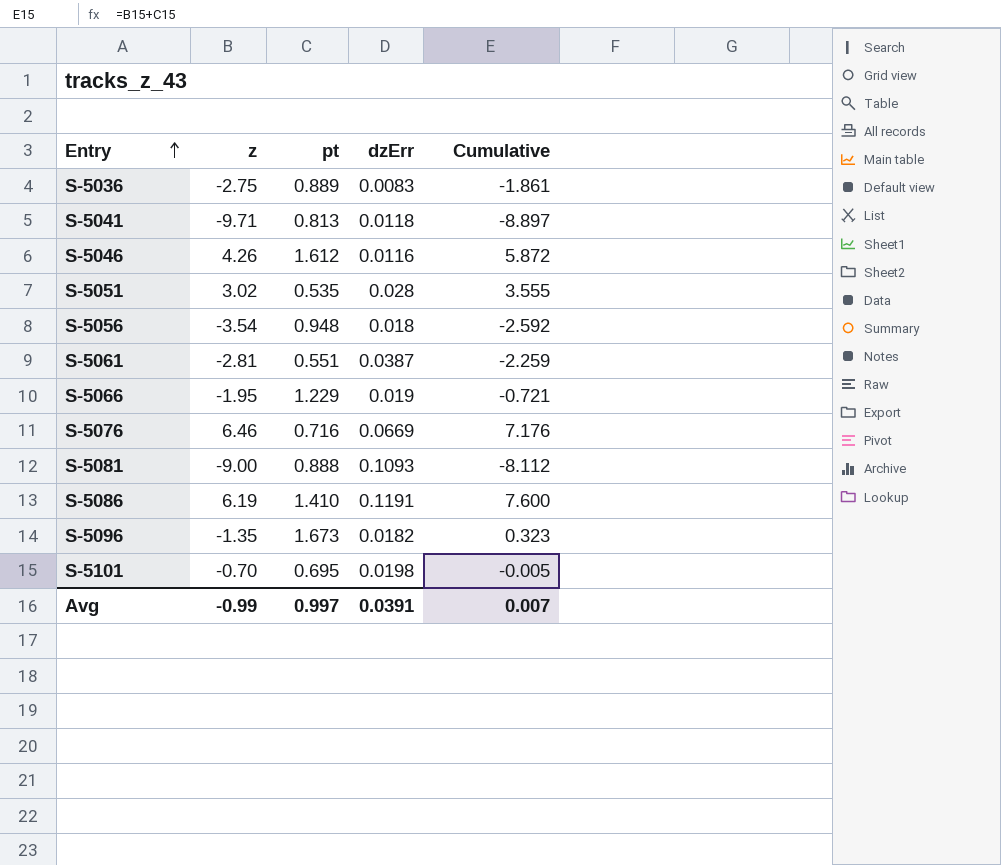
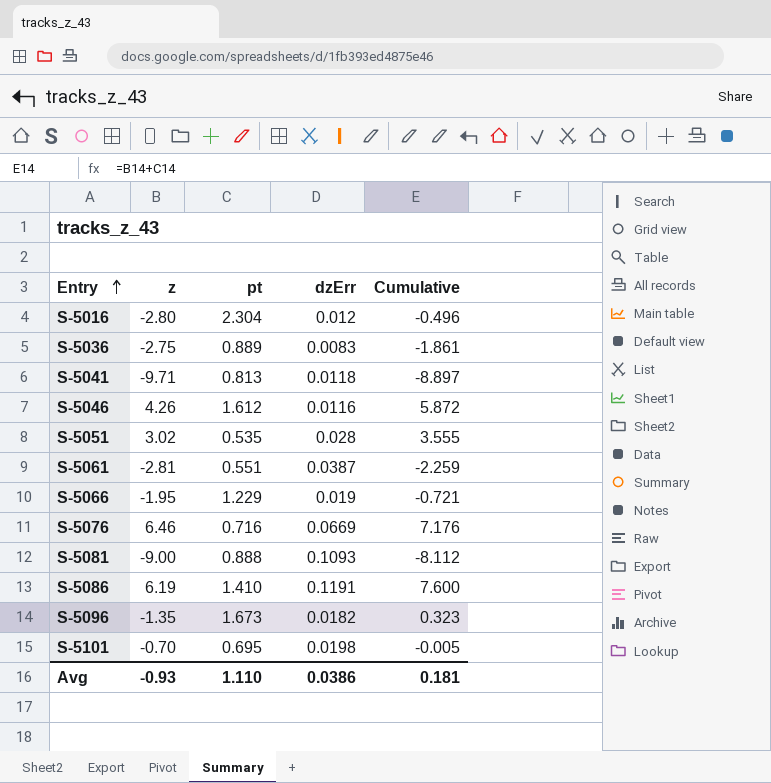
row S-5056: -3.54 | 0.948 | 0.018 | -2.592 -> none
row S-5016: none -> -2.80 | 2.304 | 0.012 | -0.496
Avg | z: -0.99 -> -0.93
Avg | pt: 0.997 -> 1.110
Avg | dzErr: 0.0391 -> 0.0386
Avg | Cumulative: 0.007 -> 0.181

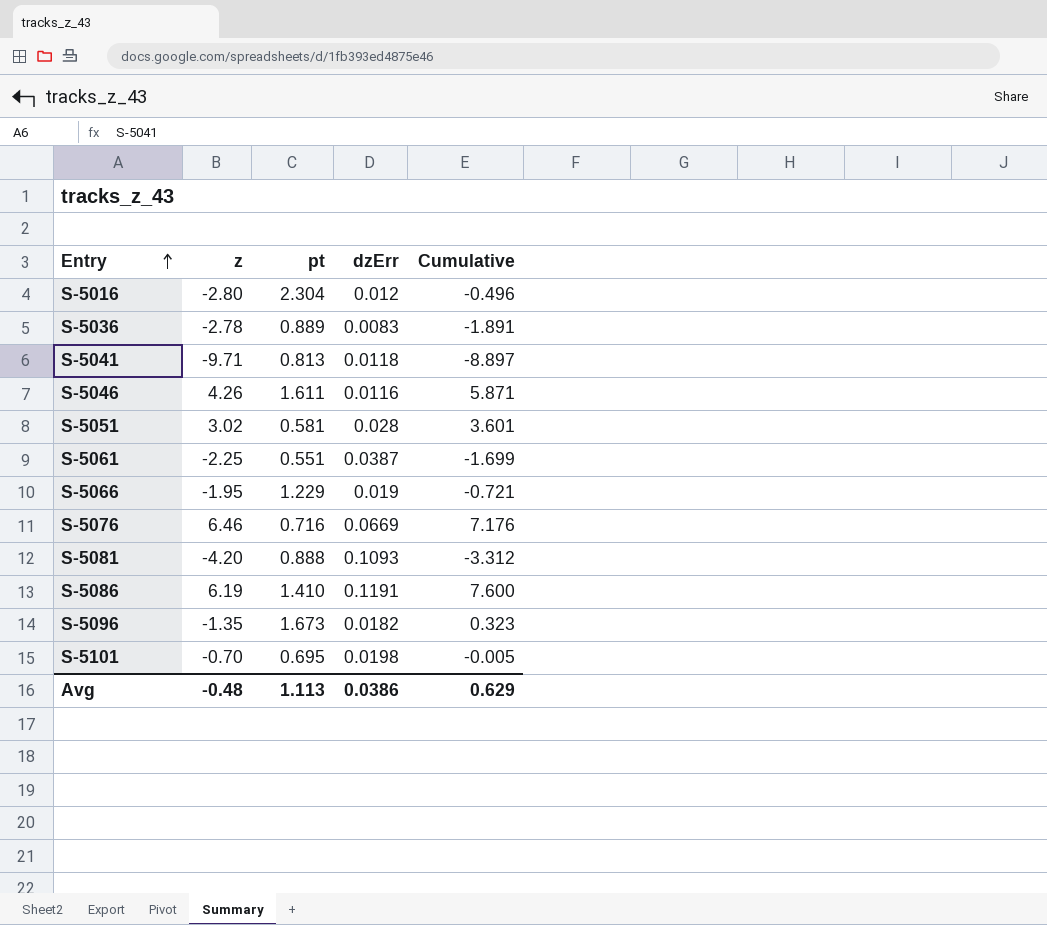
S-5036 | z: -2.75 -> -2.78
S-5036 | Cumulative: -1.861 -> -1.891
S-5046 | pt: 1.612 -> 1.611
S-5046 | Cumulative: 5.872 -> 5.871
S-5051 | pt: 0.535 -> 0.581
S-5051 | Cumulative: 3.555 -> 3.601
S-5061 | z: -2.81 -> -2.25
S-5061 | Cumulative: -2.259 -> -1.699
S-5081 | z: -9.00 -> -4.20
S-5081 | Cumulative: -8.112 -> -3.312
Avg | z: -0.93 -> -0.48
Avg | pt: 1.110 -> 1.113
Avg | Cumulative: 0.181 -> 0.629

